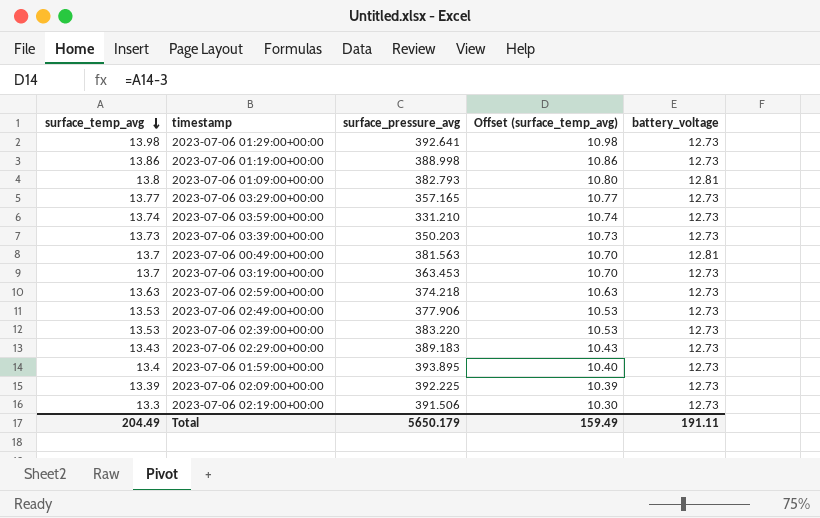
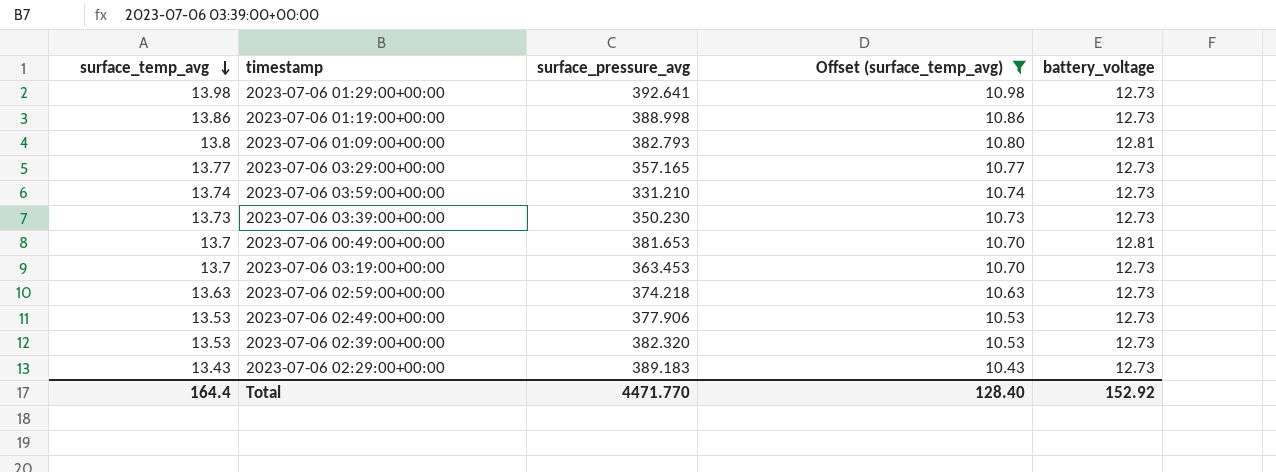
filter: none -> Offset (surface_temp_avg) >= 10.43
2023-07-06 03:39:00+00:00 | surface_pressure_avg: 350.203 -> 350.230
2023-07-06 00:49:00+00:00 | surface_pressure_avg: 381.563 -> 381.653
2023-07-06 02:39:00+00:00 | surface_pressure_avg: 383.220 -> 382.320
Total | surface_temp_avg: 204.49 -> 164.4
Total | surface_pressure_avg: 5650.179 -> 4471.770
Total | Offset (surface_temp_avg): 159.49 -> 128.40
Total | battery_voltage: 191.11 -> 152.92

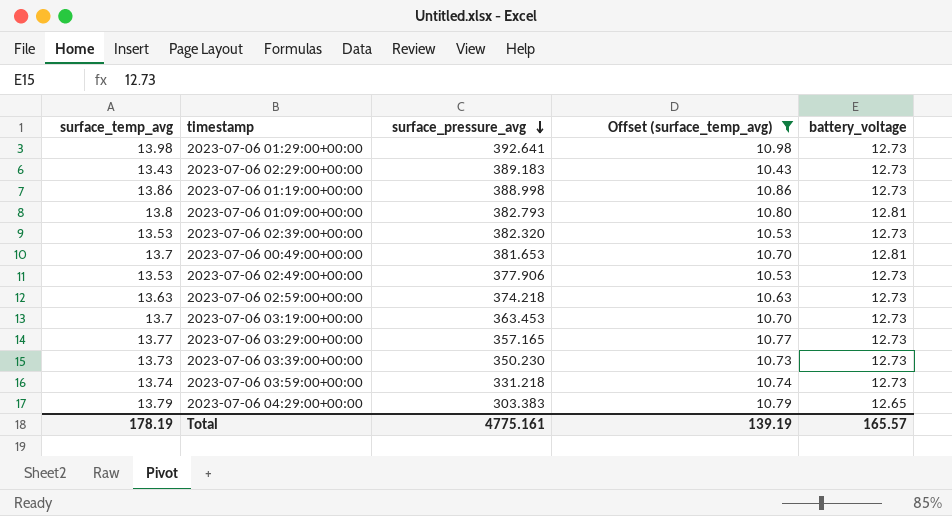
row order: surface_temp_avg descending -> surface_pressure_avg descending
2023-07-06 03:59:00+00:00 | surface_pressure_avg: 331.210 -> 331.218
row 2023-07-06 04:29:00+00:00: none -> 13.79 | 303.383 | 10.79 | 12.65
Total | surface_temp_avg: 164.4 -> 178.19
Total | surface_pressure_avg: 4471.770 -> 4775.161
Total | Offset (surface_temp_avg): 128.40 -> 139.19
Total | battery_voltage: 152.92 -> 165.57

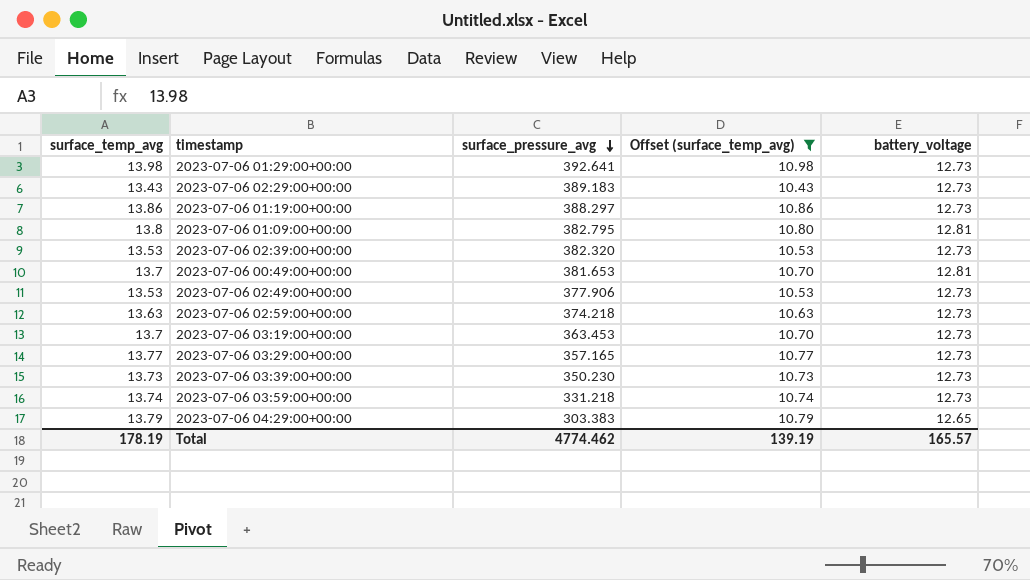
2023-07-06 01:19:00+00:00 | surface_pressure_avg: 388.998 -> 388.297
2023-07-06 01:09:00+00:00 | surface_pressure_avg: 382.793 -> 382.795
Total | surface_pressure_avg: 4775.161 -> 4774.462

